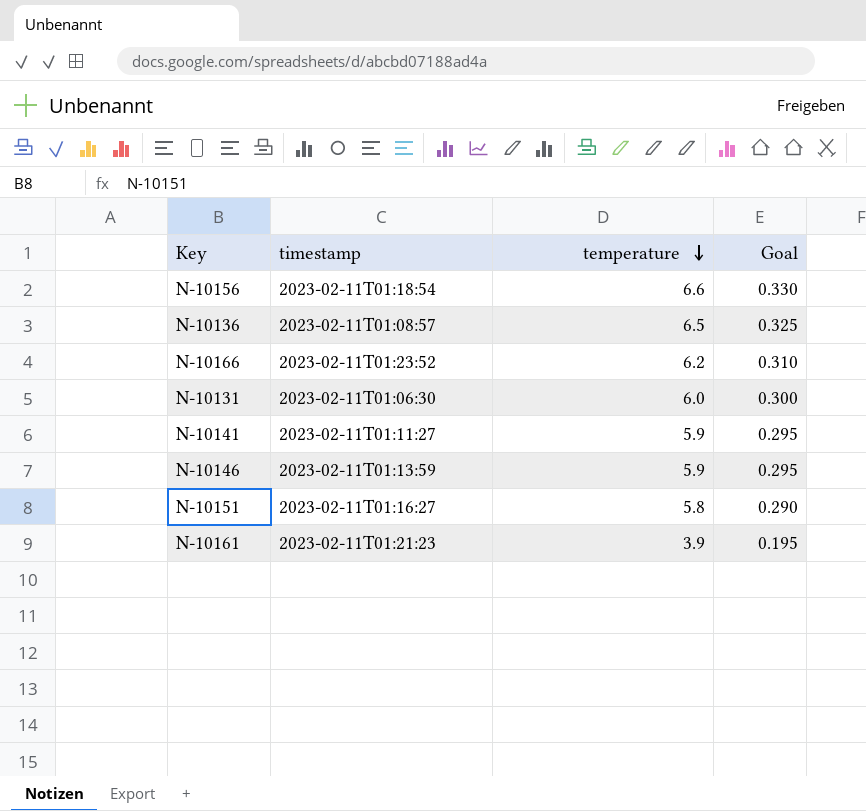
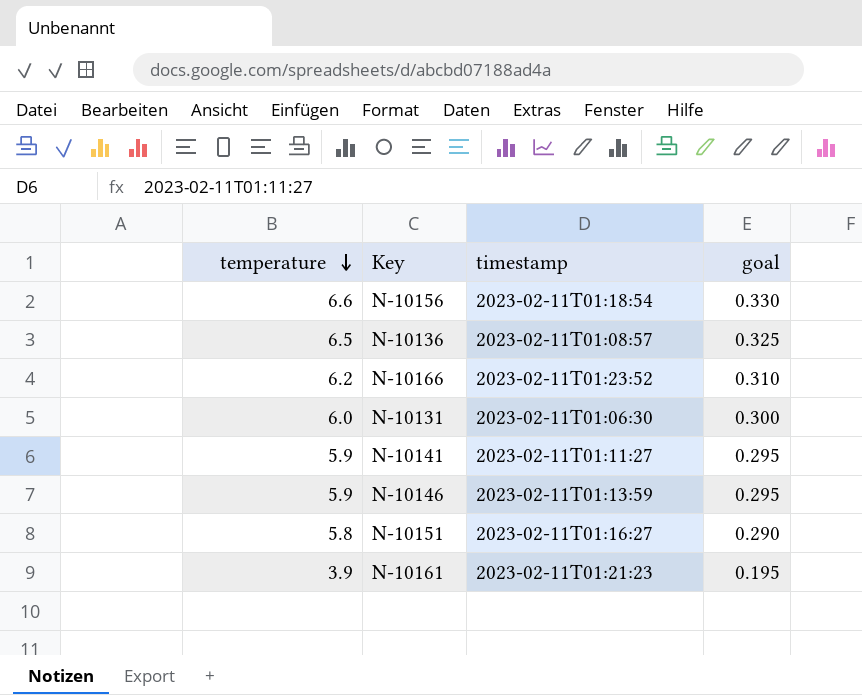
column temperature | position: 3 -> 1
column name: Goal -> goal

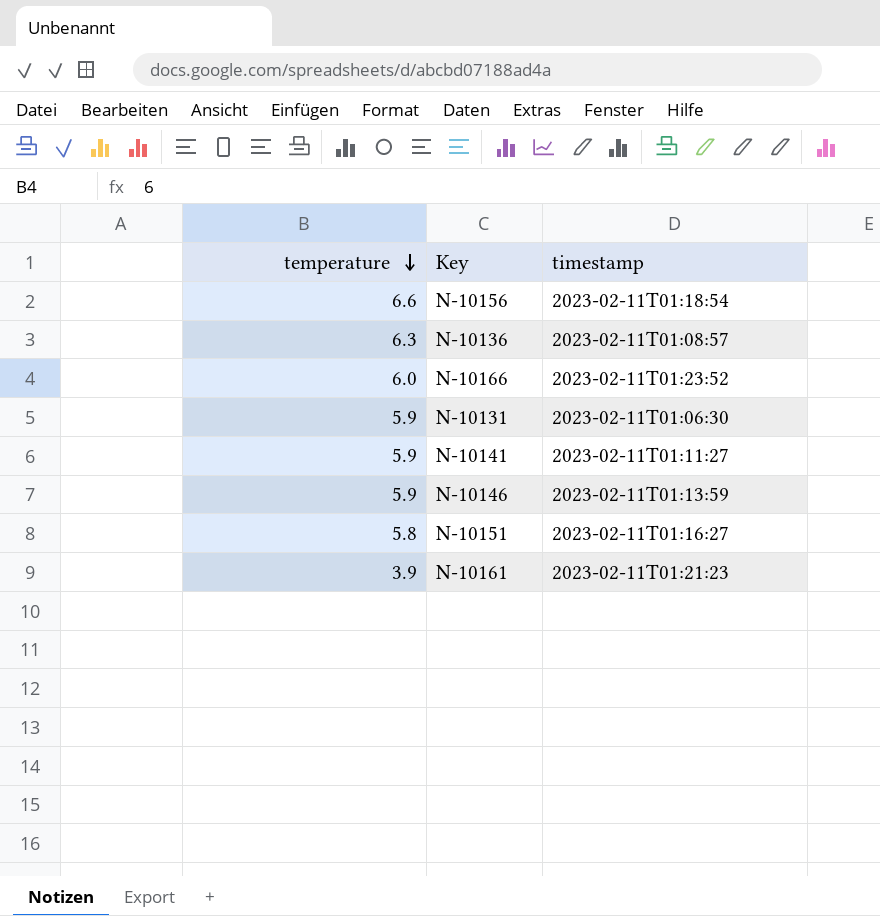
column goal | formula: [temperature] * 0.05 -> none
N-10136 | temperature: 6.5 -> 6.3
N-10166 | temperature: 6.2 -> 6.0
N-10131 | temperature: 6.0 -> 5.9

